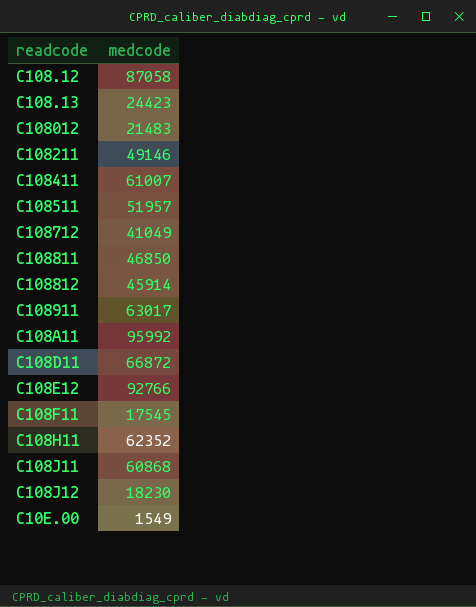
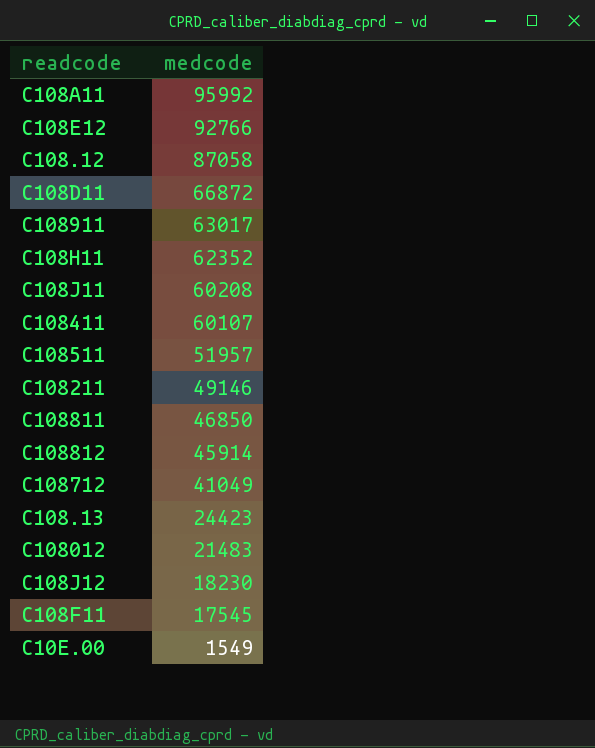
row order: none -> medcode descending
C108J11 | medcode: 60868 -> 60208
C108411 | medcode: 61007 -> 60107

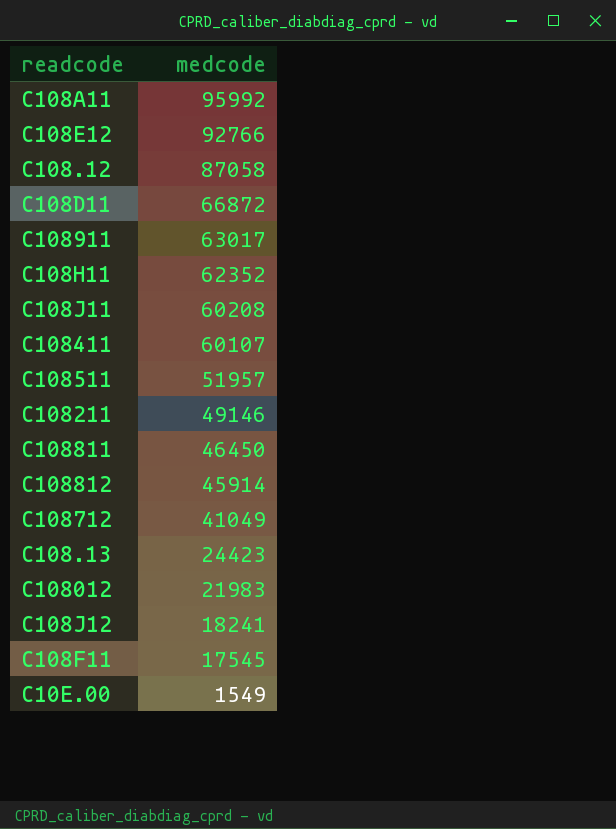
C108811 | medcode: 46850 -> 46450
C108012 | medcode: 21483 -> 21983
C108J12 | medcode: 18230 -> 18241

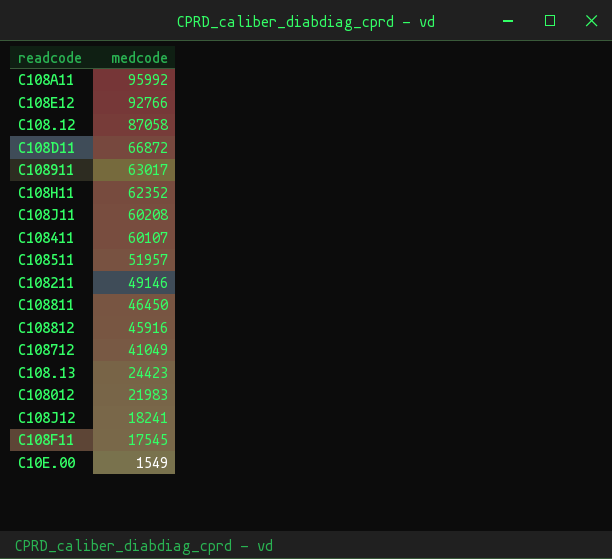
C108812 | medcode: 45914 -> 45916

